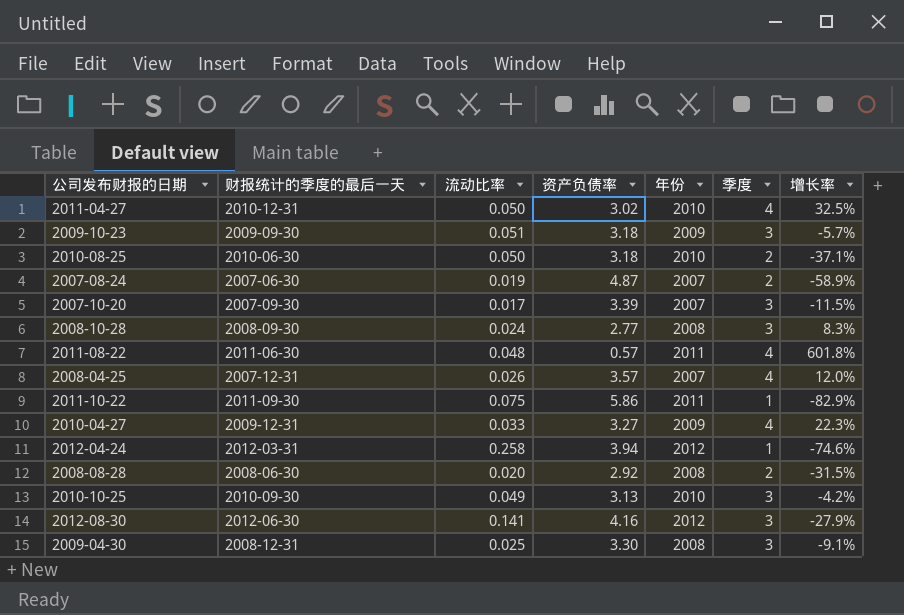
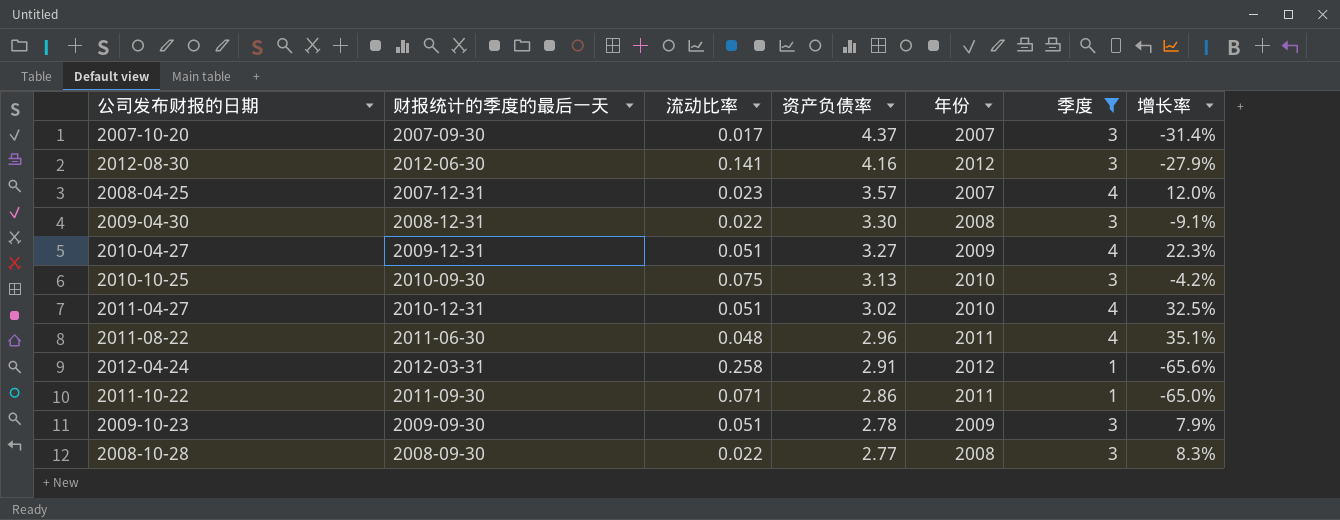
filter: none -> 季度 != 2
row order: none -> 资产负债率 descending
2007-10-20 | 资产负债率: 3.39 -> 4.37
2007-10-20 | 增长率: -11.5% -> -31.4%
2008-04-25 | 流动比率: 0.026 -> 0.023
2009-04-30 | 流动比率: 0.025 -> 0.022
2010-04-27 | 流动比率: 0.033 -> 0.051
2010-10-25 | 流动比率: 0.049 -> 0.075
2011-04-27 | 流动比率: 0.050 -> 0.051
2011-08-22 | 资产负债率: 0.57 -> 2.96
2011-08-22 | 增长率: 601.8% -> 35.1%
2012-04-24 | 资产负债率: 3.94 -> 2.91
2012-04-24 | 增长率: -74.6% -> -65.6%
2011-10-22 | 流动比率: 0.075 -> 0.071
2011-10-22 | 资产负债率: 5.86 -> 2.86
2011-10-22 | 增长率: -82.9% -> -65.0%
2009-10-23 | 资产负债率: 3.18 -> 2.78
2009-10-23 | 增长率: -5.7% -> 7.9%
2008-10-28 | 流动比率: 0.024 -> 0.022

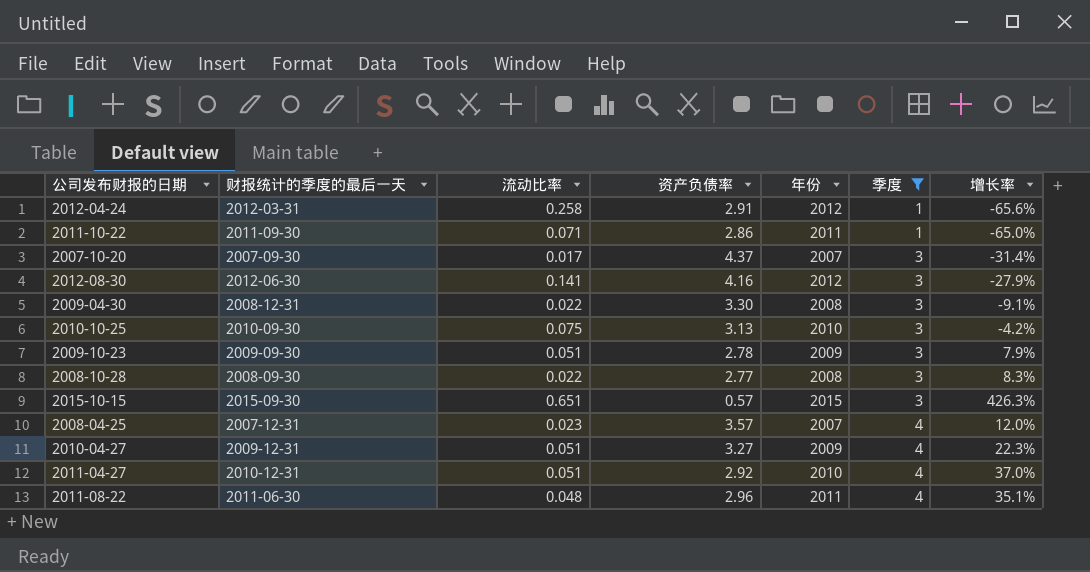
row order: 资产负债率 descending -> 季度 ascending
row 2015-10-15: none -> 2015-09-30 | 0.651 | 0.57 | 2015 | 3 | 426.3%
2011-04-27 | 资产负债率: 3.02 -> 2.92
2011-04-27 | 增长率: 32.5% -> 37.0%

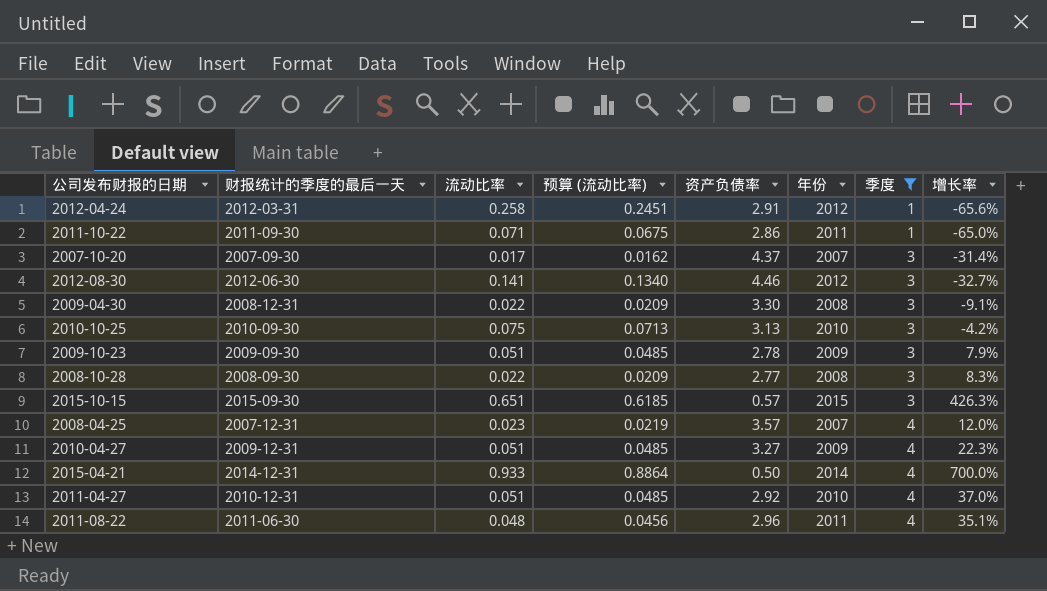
column 预算 (流动比率) | formula: none -> [流动比率] * 0.95
2012-08-30 | 资产负债率: 4.16 -> 4.46
2012-08-30 | 增长率: -27.9% -> -32.7%
row 2015-04-21: none -> 2014-12-31 | 0.933 | 0.8864 | 0.50 | 2014 | 4 | 700.0%

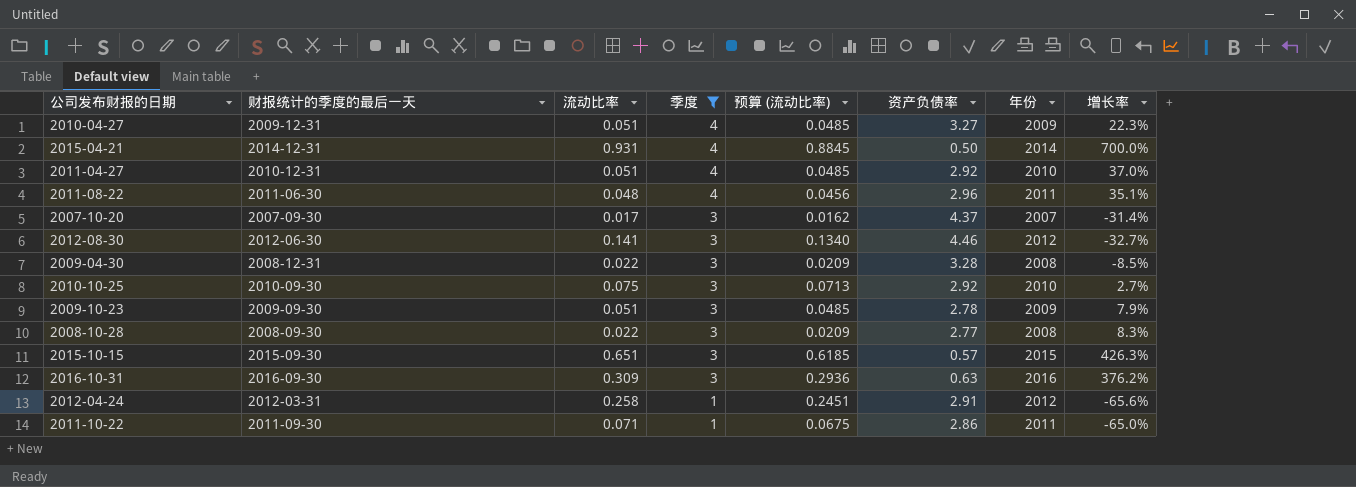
row order: 季度 ascending -> 季度 descending
column 季度 | position: 7 -> 4
row 2008-04-25: 2007-12-31 | 0.023 | 0.0219 | 3.57 | 2007 | 4 | 12.0% -> none
2015-04-21 | 流动比率: 0.933 -> 0.931
2015-04-21 | 预算 (流动比率): 0.8864 -> 0.8845
2009-04-30 | 资产负债率: 3.30 -> 3.28
2009-04-30 | 增长率: -9.1% -> -8.5%
2010-10-25 | 资产负债率: 3.13 -> 2.92
2010-10-25 | 增长率: -4.2% -> 2.7%
row 2016-10-31: none -> 2016-09-30 | 0.309 | 3 | 0.2936 | 0.63 | 2016 | 376.2%

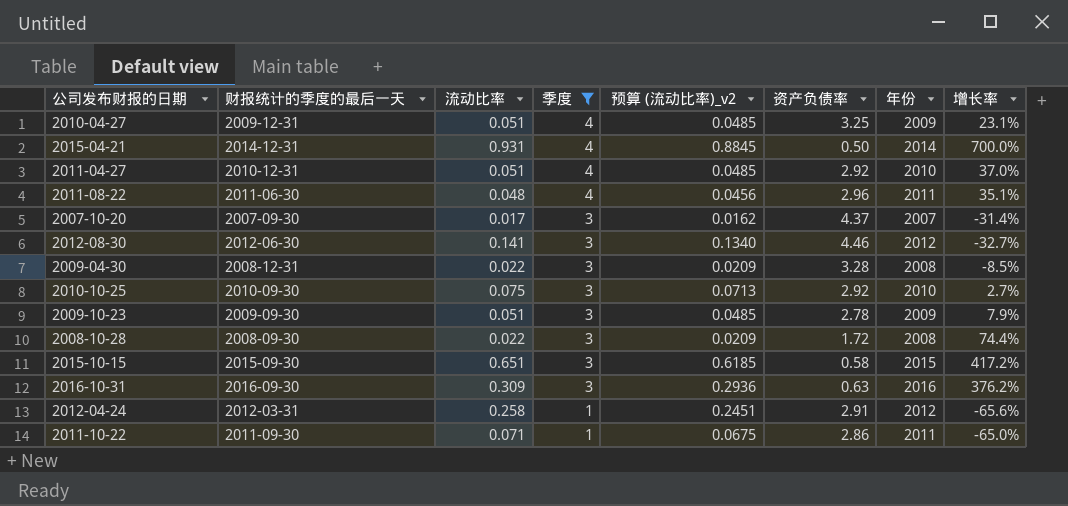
column name: 预算 (流动比率) -> 预算 (流动比率)_v2
2010-04-27 | 资产负债率: 3.27 -> 3.25
2010-04-27 | 增长率: 22.3% -> 23.1%
2008-10-28 | 资产负债率: 2.77 -> 1.72
2008-10-28 | 增长率: 8.3% -> 74.4%
2015-10-15 | 资产负债率: 0.57 -> 0.58
2015-10-15 | 增长率: 426.3% -> 417.2%

